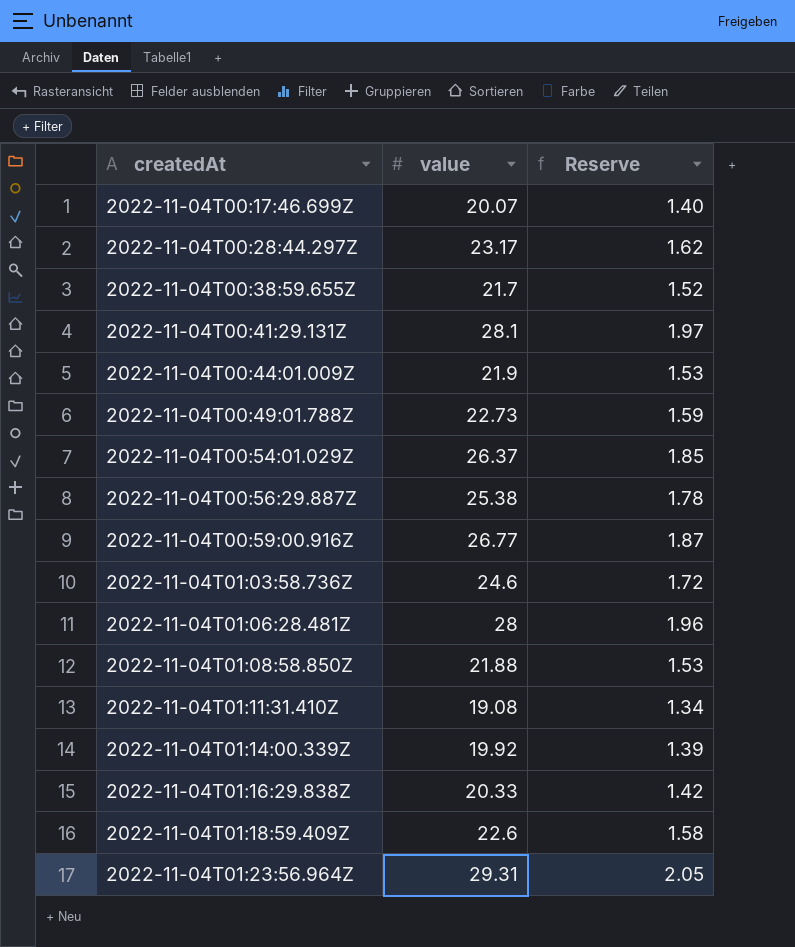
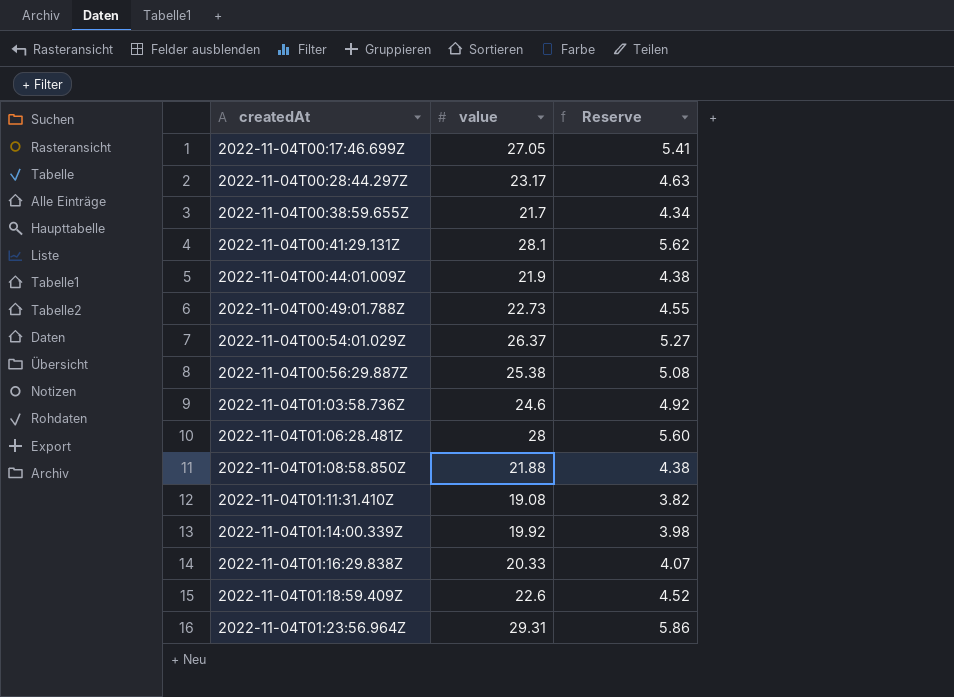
column Reserve | formula: [value] * 0.07 -> [value] * 0.2
row 2022-11-04T00:59:00.916Z: 26.77 | 1.87 -> none
2022-11-04T00:17:46.699Z | value: 20.07 -> 27.05

